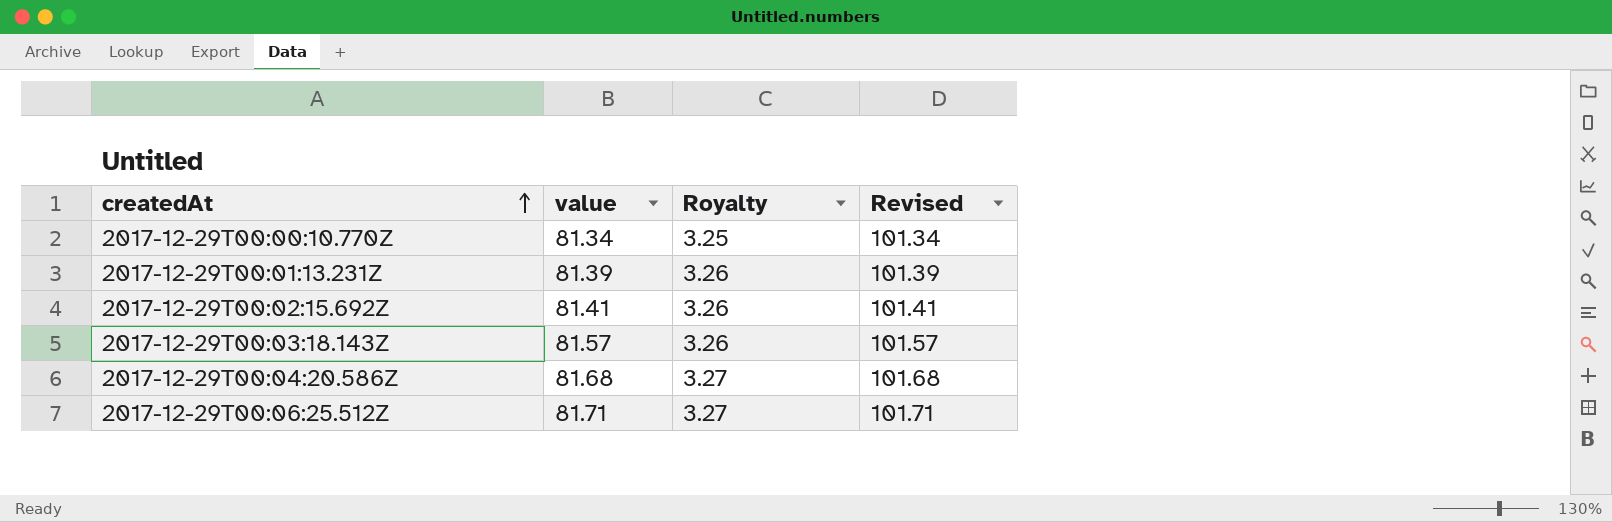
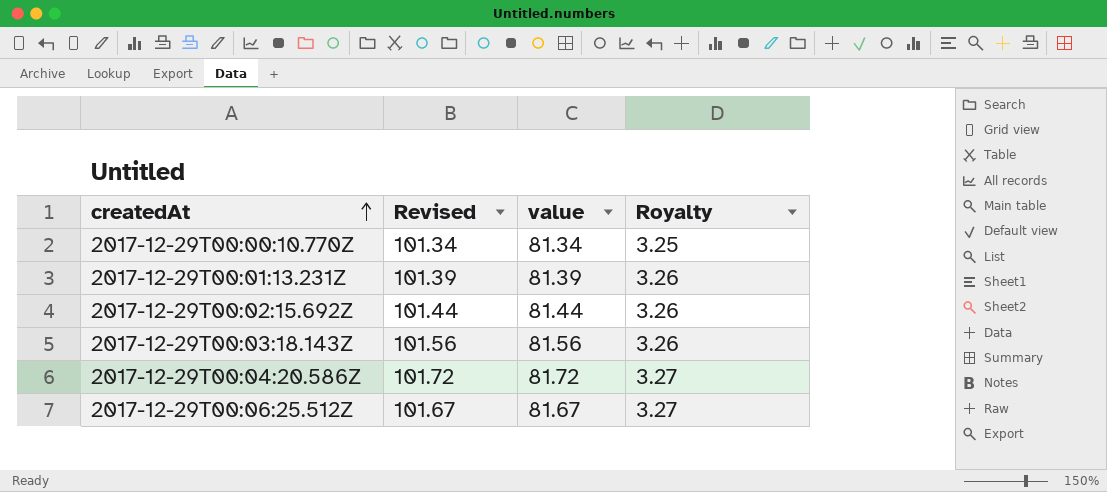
column Revised | position: 4 -> 2
2017-12-29T00:02:15.692Z | Revised: 101.41 -> 101.44
2017-12-29T00:02:15.692Z | value: 81.41 -> 81.44
2017-12-29T00:03:18.143Z | Revised: 101.57 -> 101.56
2017-12-29T00:03:18.143Z | value: 81.57 -> 81.56
2017-12-29T00:04:20.586Z | Revised: 101.68 -> 101.72
2017-12-29T00:04:20.586Z | value: 81.68 -> 81.72
2017-12-29T00:06:25.512Z | Revised: 101.71 -> 101.67
2017-12-29T00:06:25.512Z | value: 81.71 -> 81.67

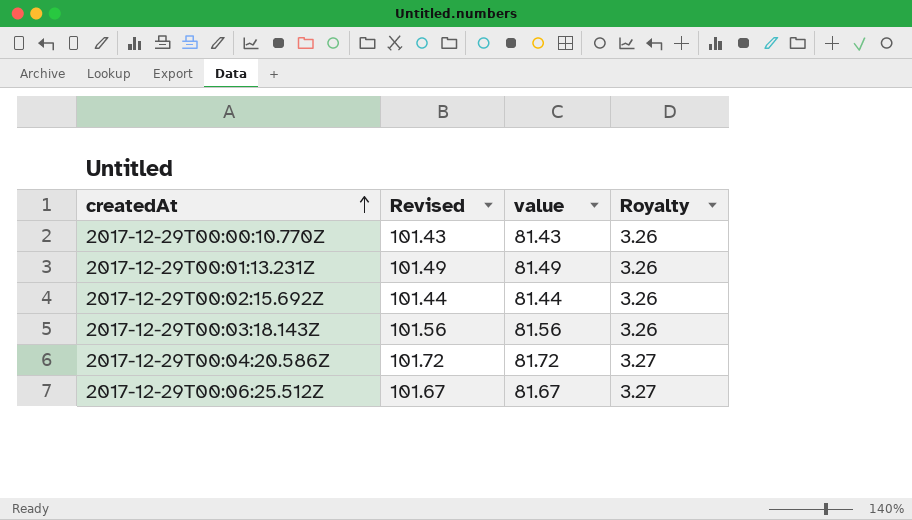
2017-12-29T00:00:10.770Z | Revised: 101.34 -> 101.43
2017-12-29T00:00:10.770Z | value: 81.34 -> 81.43
2017-12-29T00:00:10.770Z | Royalty: 3.25 -> 3.26
2017-12-29T00:01:13.231Z | Revised: 101.39 -> 101.49
2017-12-29T00:01:13.231Z | value: 81.39 -> 81.49

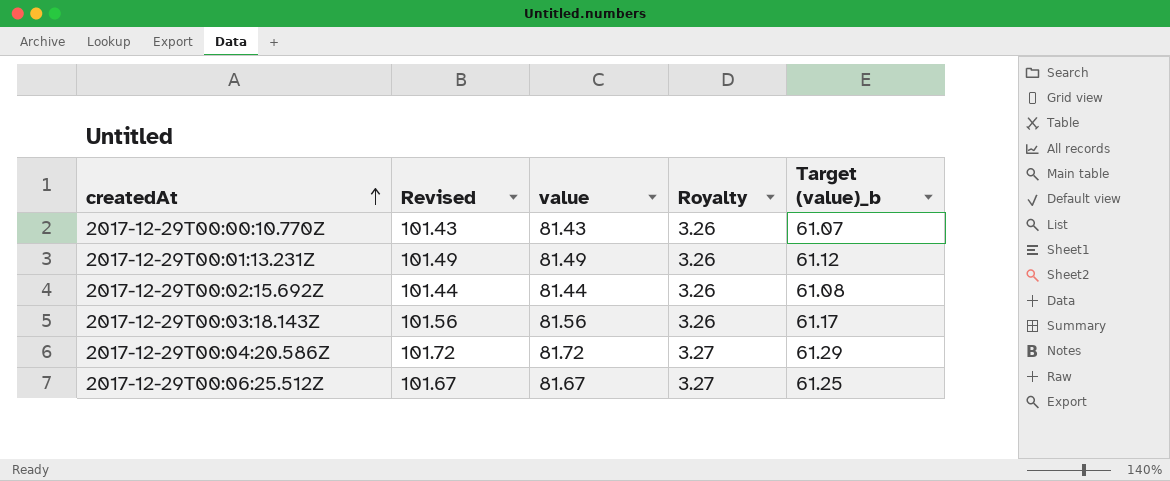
column Target (value)_b | formula: none -> [value] * 0.75

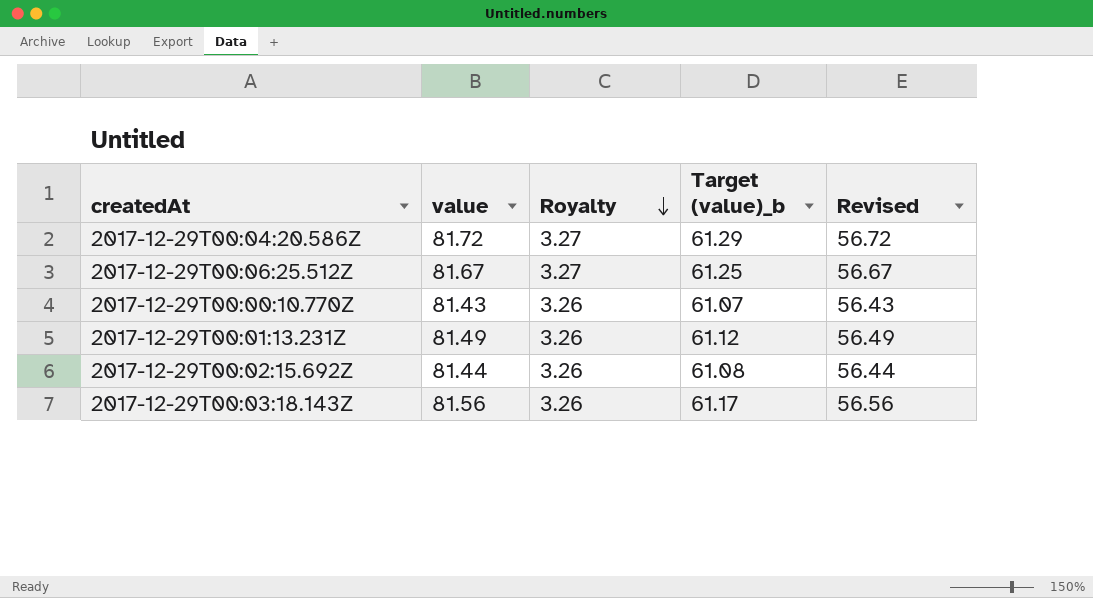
row order: createdAt ascending -> Royalty descending
column Revised | formula: [value] + 20 -> [value] - 25
column Revised | position: 2 -> 5

